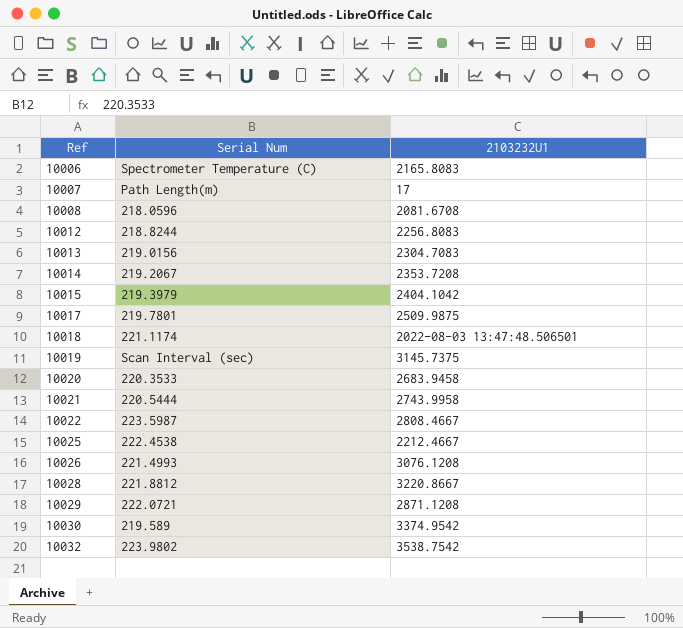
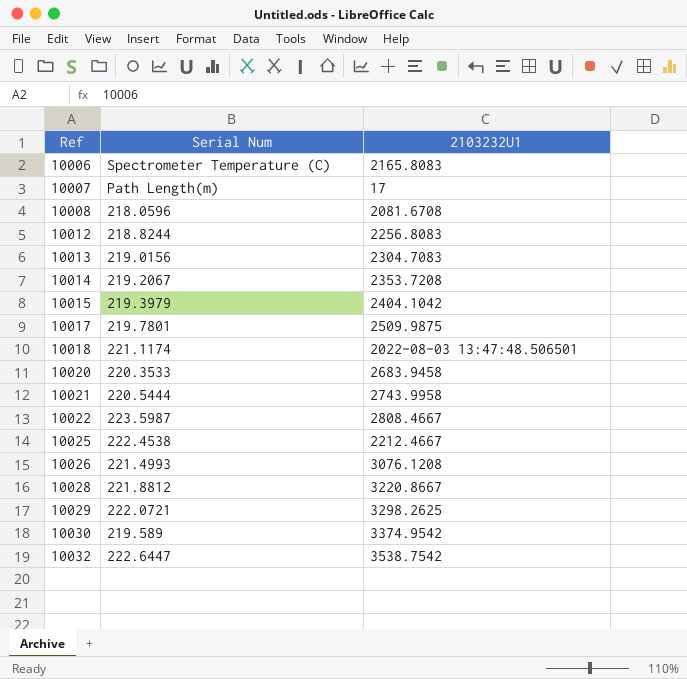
row 10019: Scan Interval (sec) | 3145.7375 -> none
10029 | 2103232U1: 2871.1208 -> 3298.2625
10032 | Serial Num: 223.9802 -> 222.6447

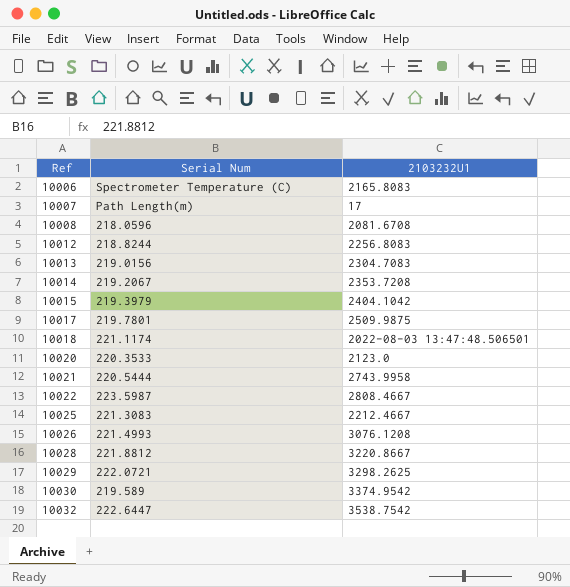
10020 | 2103232U1: 2683.9458 -> 2123.0
10025 | Serial Num: 222.4538 -> 221.3083

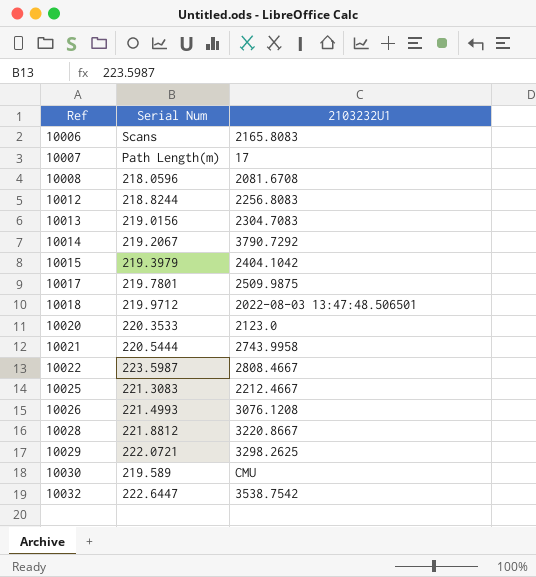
10006 | Serial Num: Spectrometer Temperature (C) -> Scans
10014 | 2103232U1: 2353.7208 -> 3790.7292
10018 | Serial Num: 221.1174 -> 219.9712
10030 | 2103232U1: 3374.9542 -> CMU

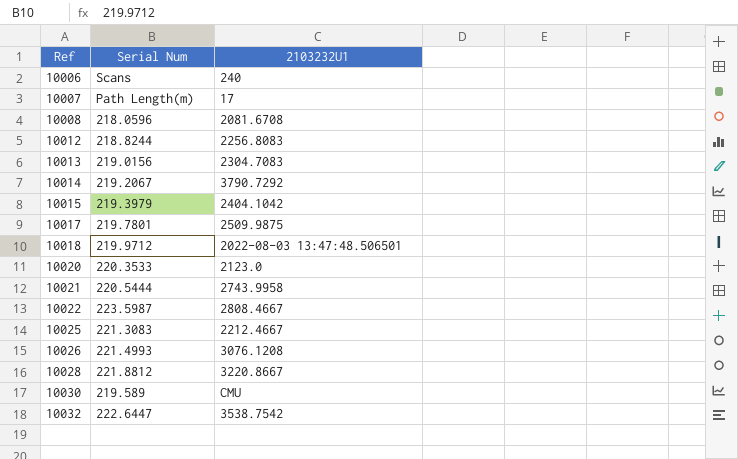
row 10029: 222.0721 | 3298.2625 -> none
10006 | 2103232U1: 2165.8083 -> 240

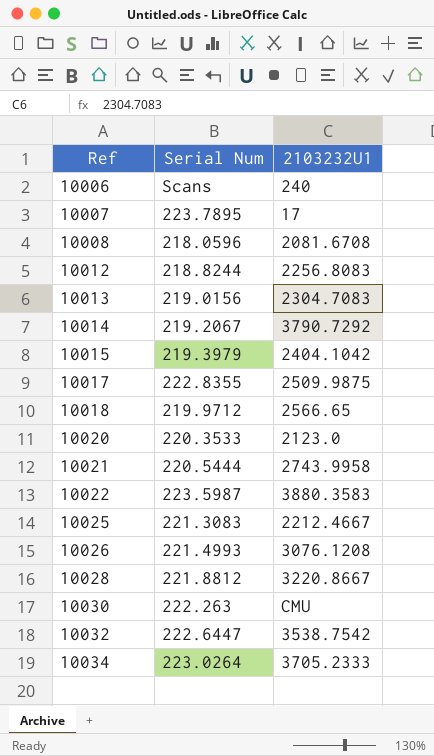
10007 | Serial Num: Path Length(m) -> 223.7895
10017 | Serial Num: 219.7801 -> 222.8355
10018 | 2103232U1: 2022-08-03 13:47:48.506501 -> 2566.65
10022 | 2103232U1: 2808.4667 -> 3880.3583
10030 | Serial Num: 219.589 -> 222.263
row 10034: none -> 223.0264 | 3705.2333

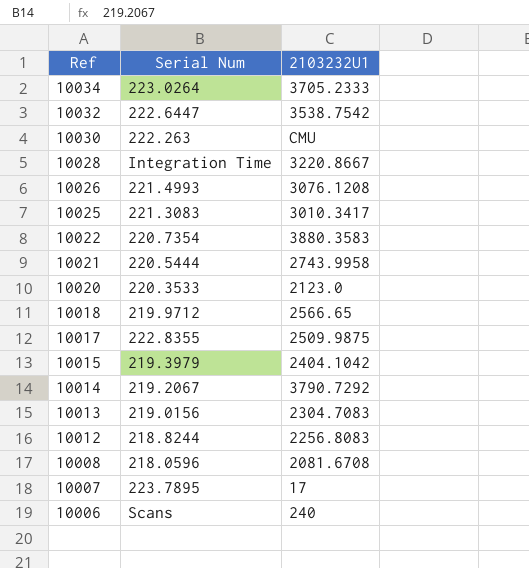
row order: Ref ascending -> Ref descending
10028 | Serial Num: 221.8812 -> Integration Time
10025 | 2103232U1: 2212.4667 -> 3010.3417
10022 | Serial Num: 223.5987 -> 220.7354

